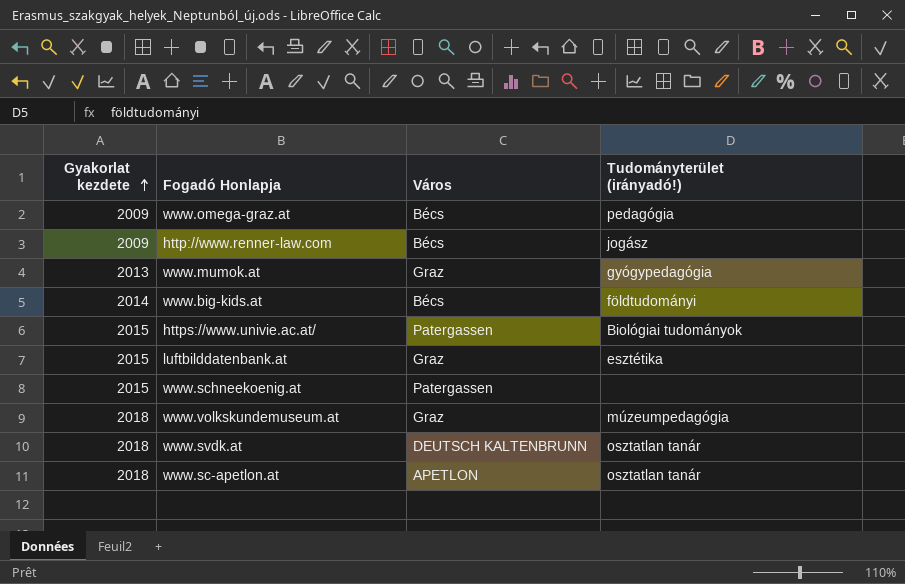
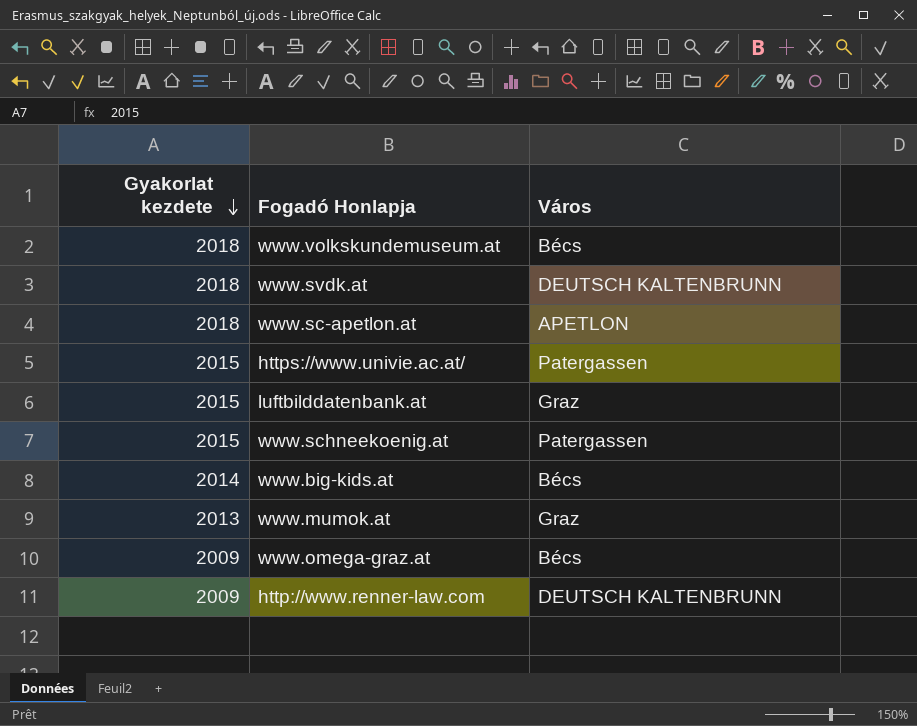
row order: Gyakorlat kezdete ascending -> Gyakorlat kezdete descending
column Tudományterület (irányadó!) | position: 4 -> none
www.volkskundemuseum.at | Város: Graz -> Bécs
http://www.renner-law.com | Város: Bécs -> DEUTSCH KALTENBRUNN

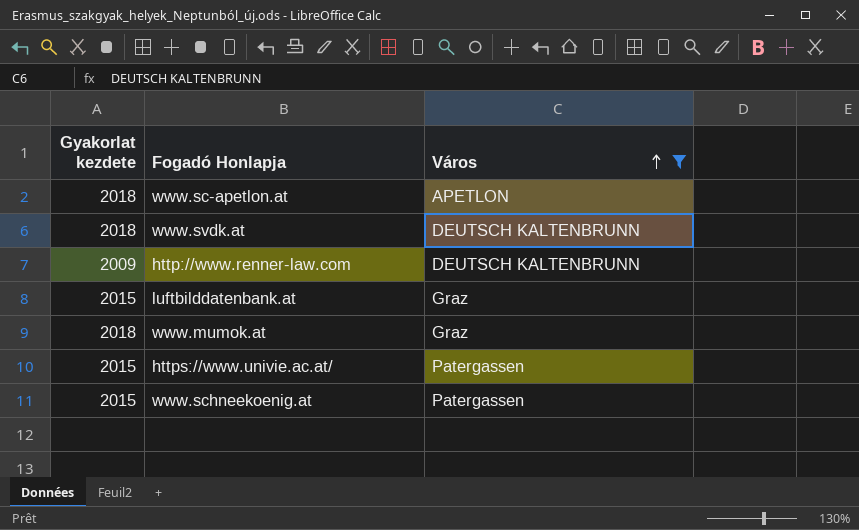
filter: none -> Város != Bécs
row order: Gyakorlat kezdete descending -> Város ascending
www.mumok.at | Gyakorlat kezdete: 2013 -> 2018

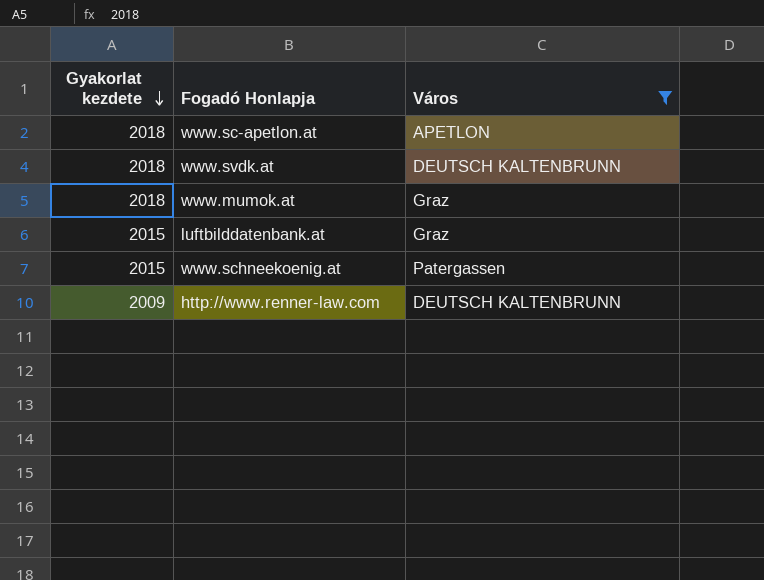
row order: Város ascending -> Gyakorlat kezdete descending
row https://www.univie.ac.at/: 2015 | Patergassen -> none

